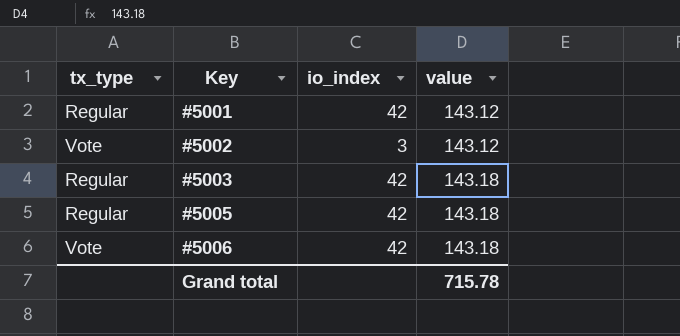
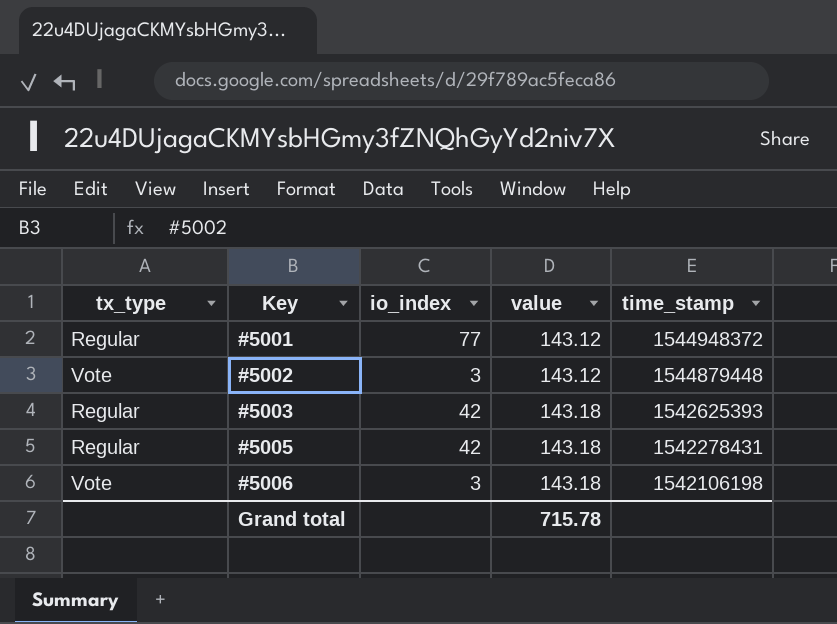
column time_stamp | position: none -> 5
#5001 | io_index: 42 -> 77
#5006 | io_index: 42 -> 3

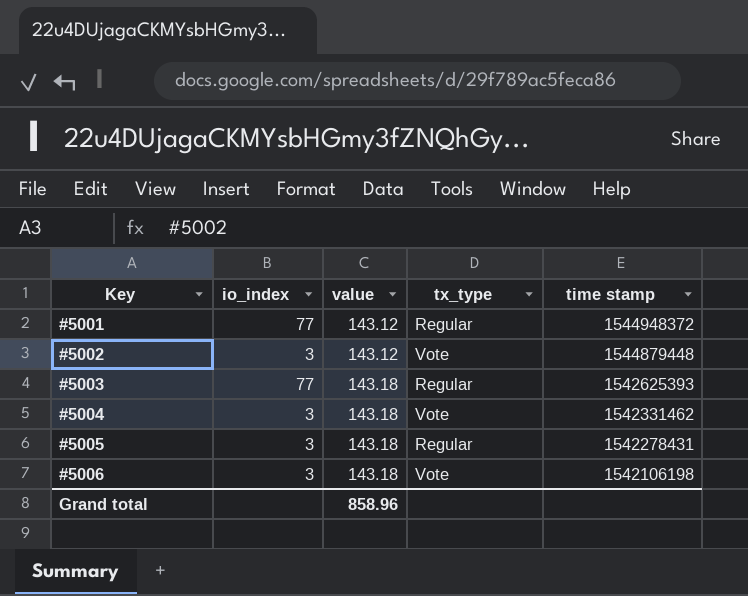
column tx_type | position: 1 -> 4
column name: time_stamp -> time stamp
#5003 | io_index: 42 -> 77
row #5004: none -> 3 | 143.18 | Vote | 1542331462
#5005 | io_index: 42 -> 3
Grand total | value: 715.78 -> 858.96

